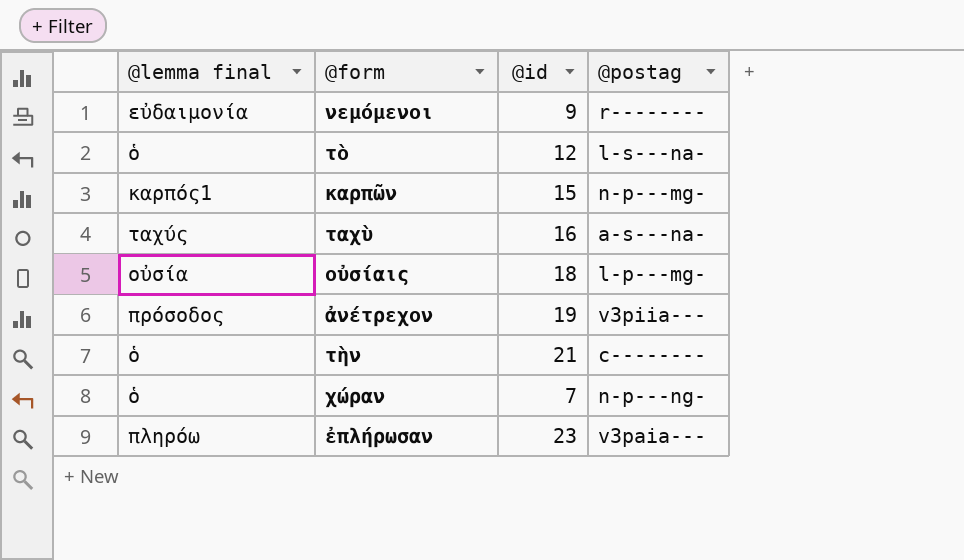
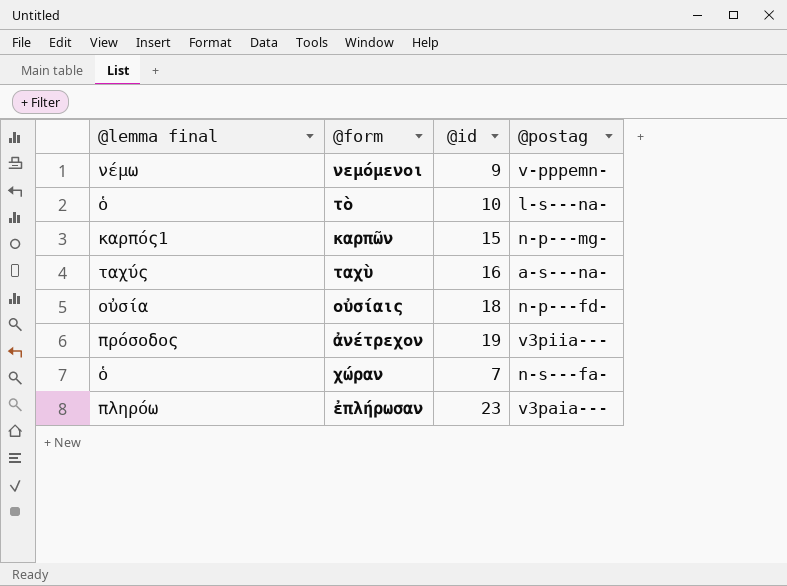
row τὴν: ὁ | 21 | c-------- -> none
νεμόμενοι | @lemma final: εὐδαιμονία -> νέμω
νεμόμενοι | @postag: r-------- -> v-pppemn-
τὸ | @id: 12 -> 10
οὐσίαις | @postag: l-p---mg- -> n-p---fd-
χώραν | @postag: n-p---ng- -> n-s---fa-

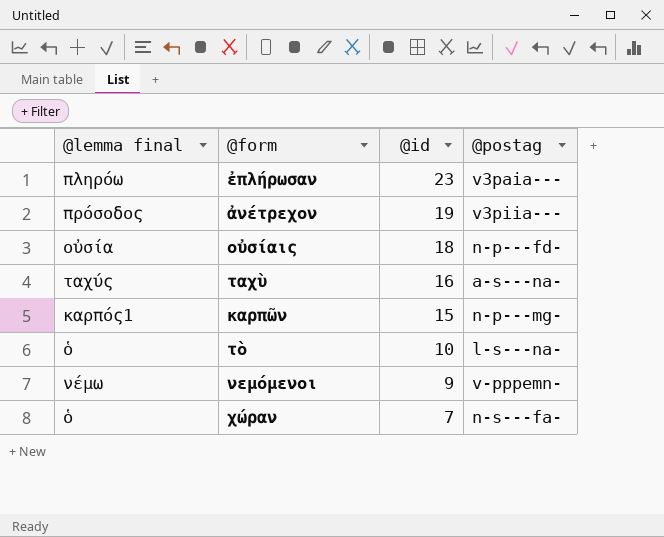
row order: none -> @id descending

